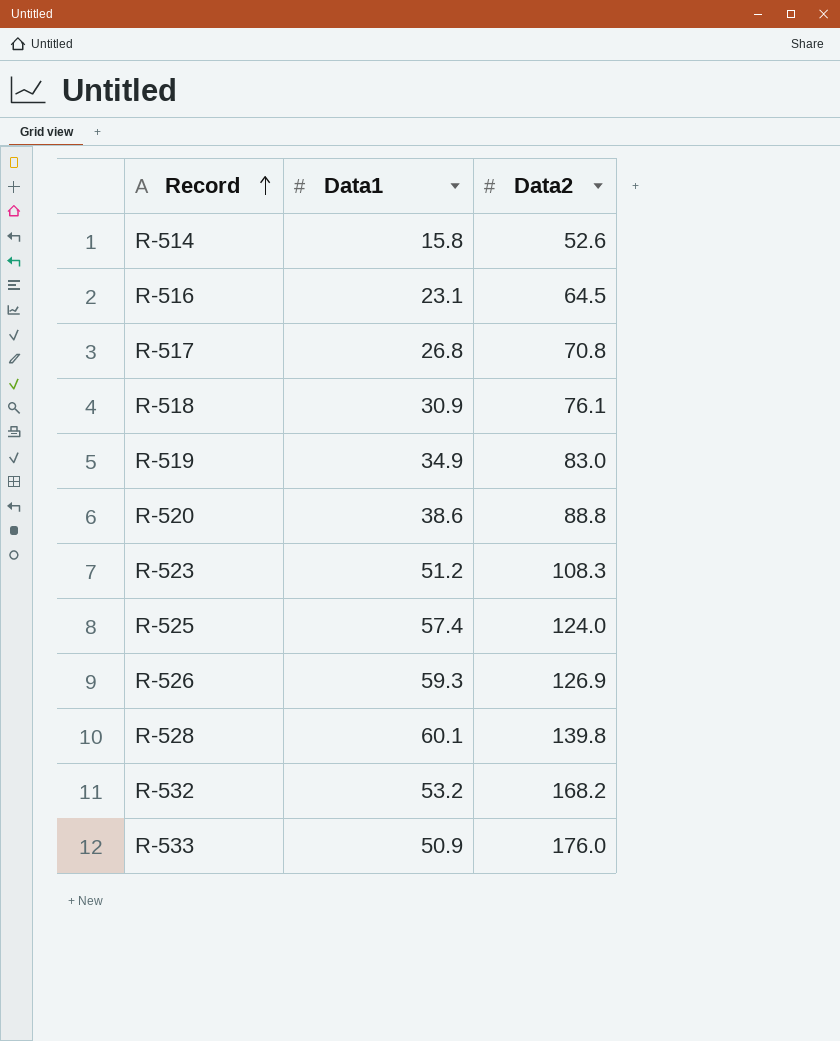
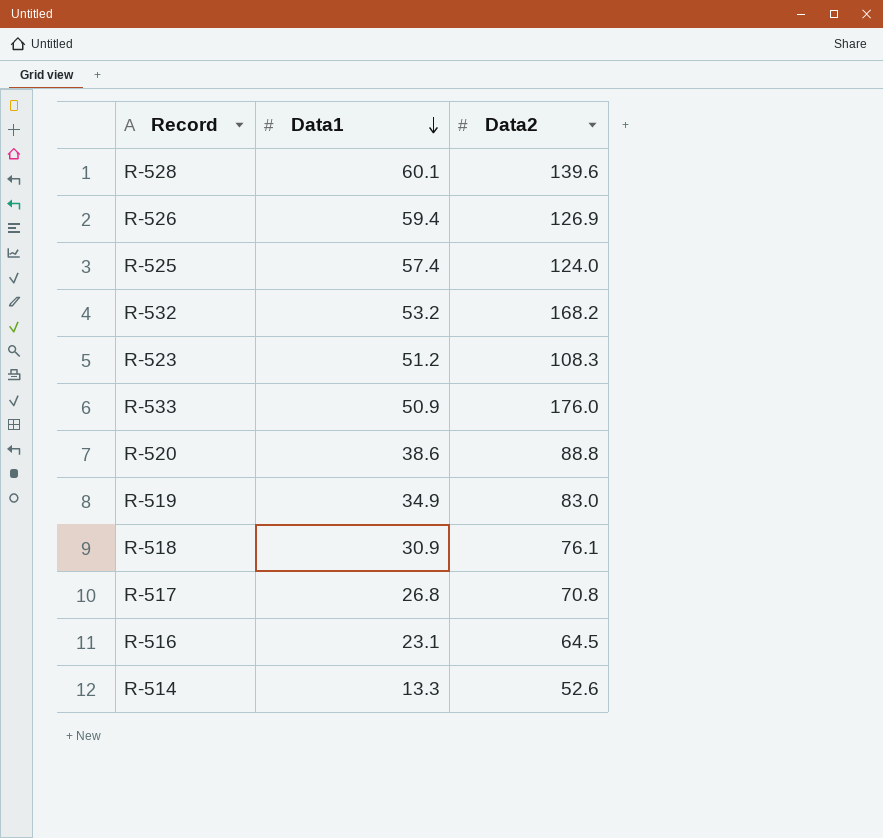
row order: Record ascending -> Data1 descending
R-528 | Data2: 139.8 -> 139.6
R-526 | Data1: 59.3 -> 59.4
R-514 | Data1: 15.8 -> 13.3

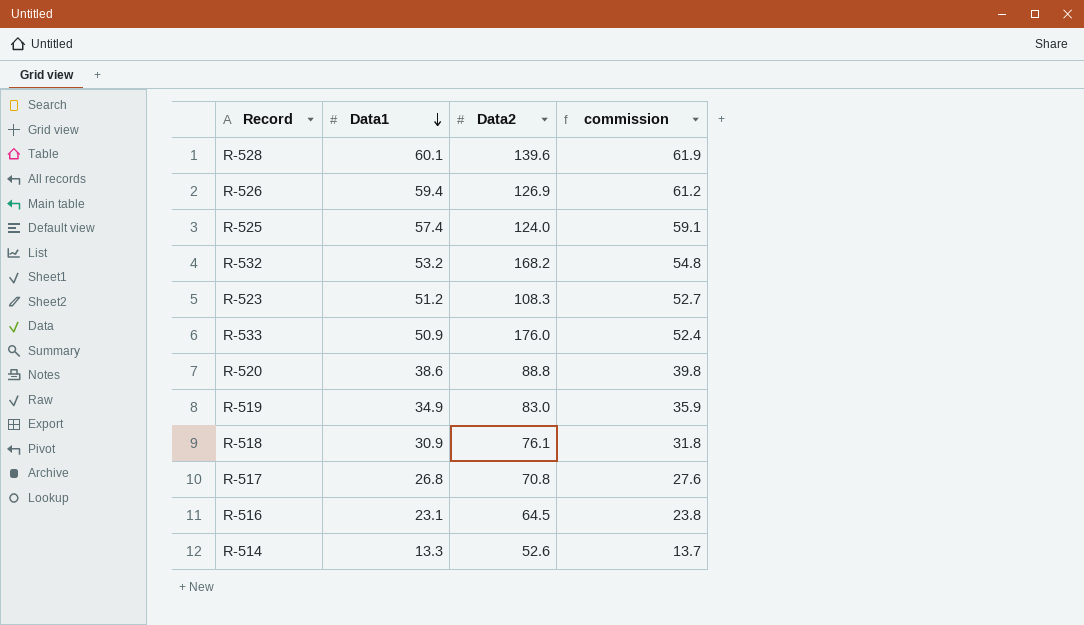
column commission | formula: none -> [Data1] * 1.03

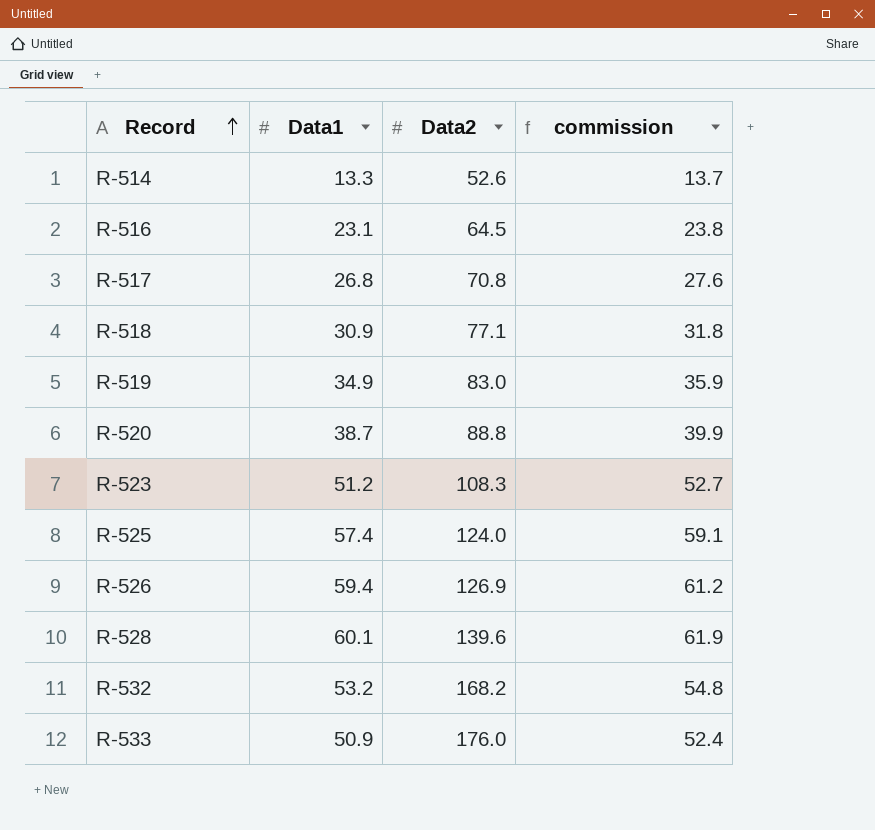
row order: Data1 descending -> Record ascending
R-518 | Data2: 76.1 -> 77.1
R-520 | Data1: 38.6 -> 38.7
R-520 | commission: 39.8 -> 39.9

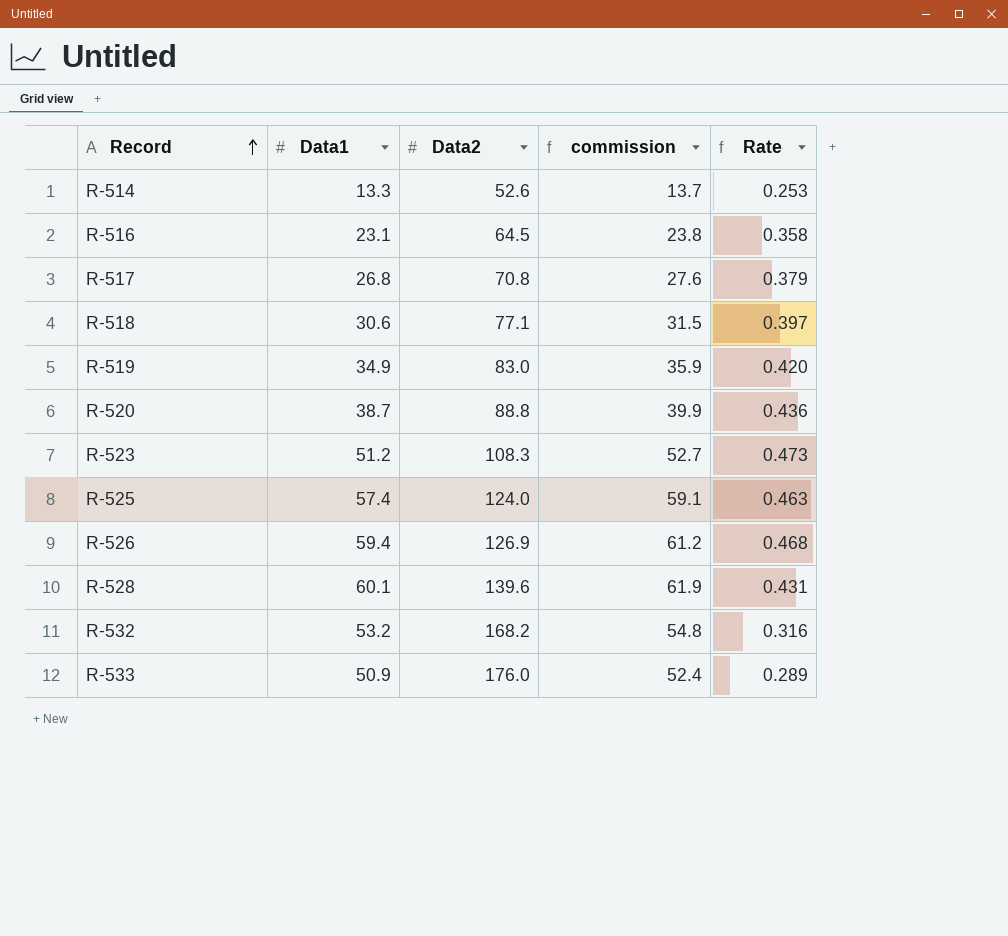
column Rate | formula: none -> [Data1] / [Data2]
R-518 | Data1: 30.9 -> 30.6
R-518 | commission: 31.8 -> 31.5

